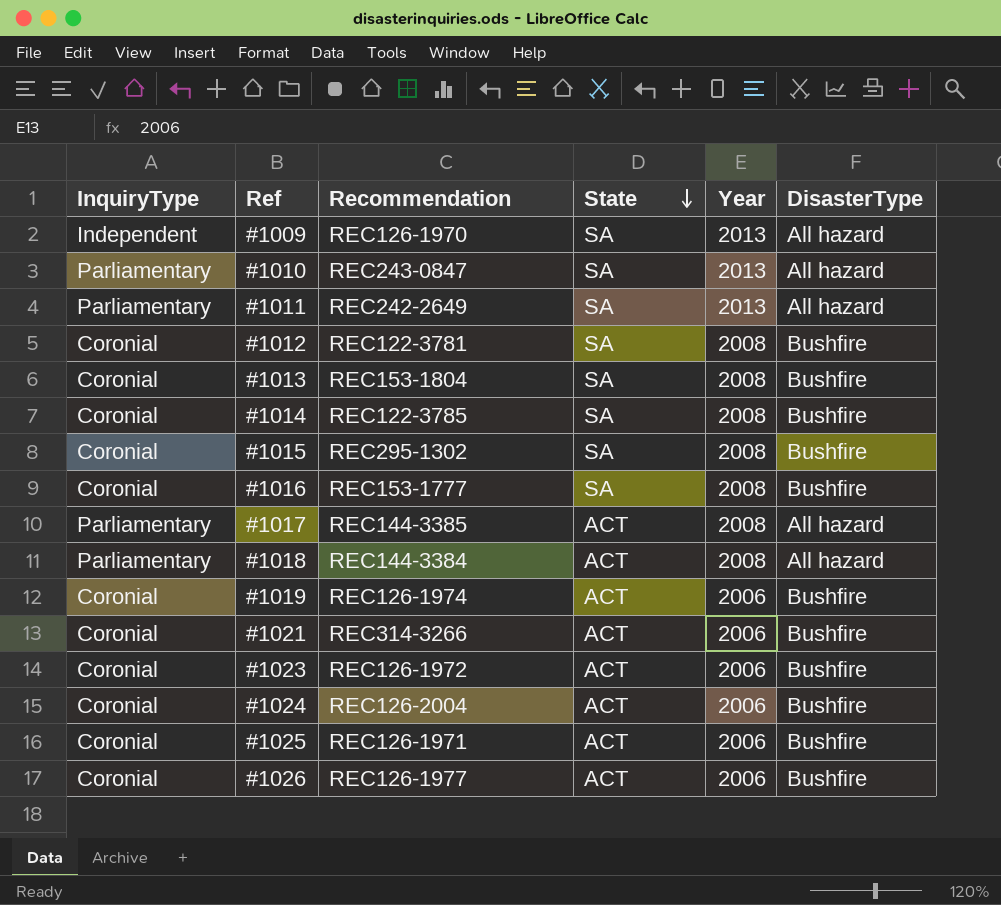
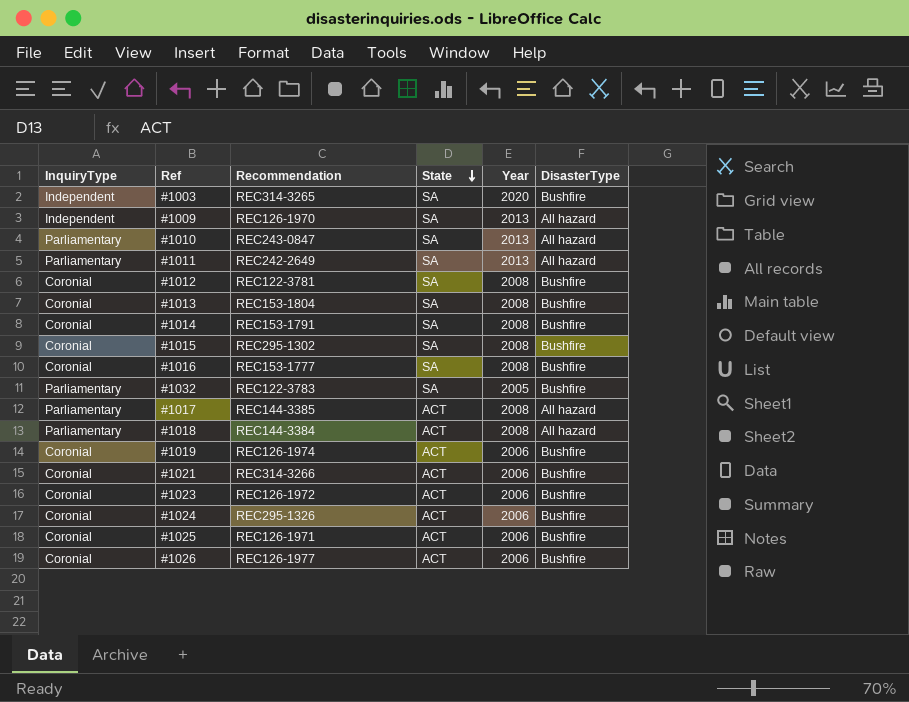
row #1003: none -> Independent | REC314-3265 | SA | 2020 | Bushfire
#1014 | Recommendation: REC122-3785 -> REC153-1791
row #1032: none -> Parliamentary | REC122-3783 | SA | 2005 | Bushfire
#1024 | Recommendation: REC126-2004 -> REC295-1326

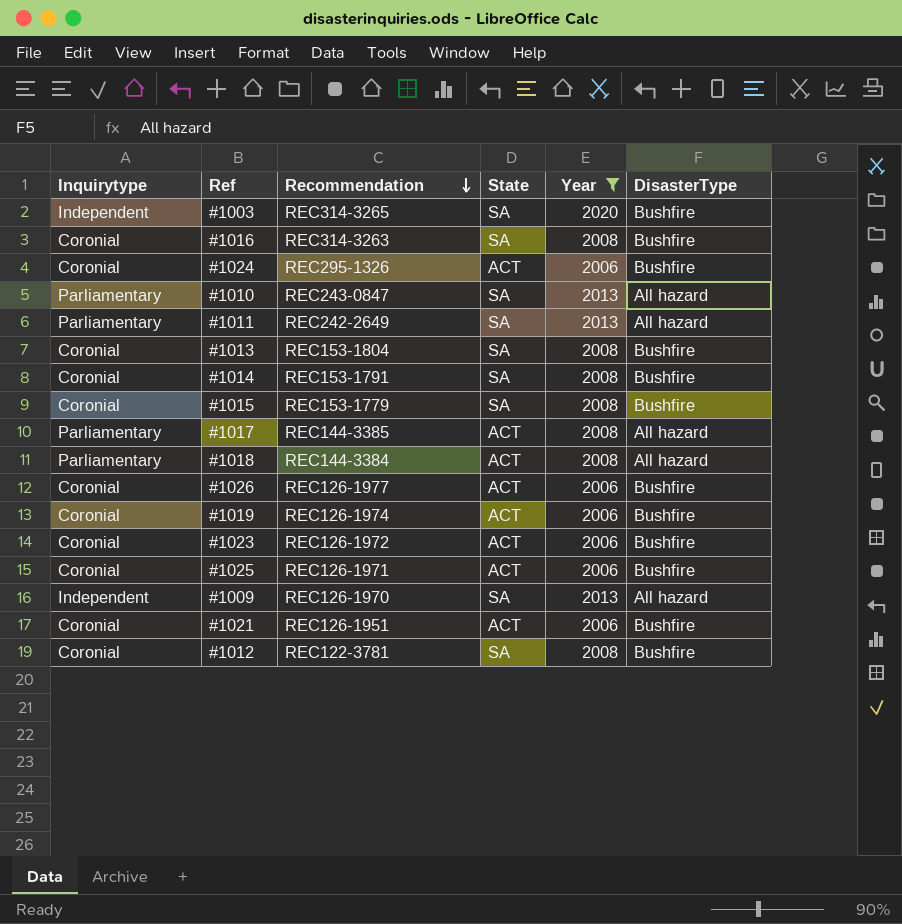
filter: none -> Year != 2005
row order: State descending -> Recommendation descending
column name: InquiryType -> Inquirytype
#1016 | Recommendation: REC153-1777 -> REC314-3263
#1015 | Recommendation: REC295-1302 -> REC153-1779
#1021 | Recommendation: REC314-3266 -> REC126-1951

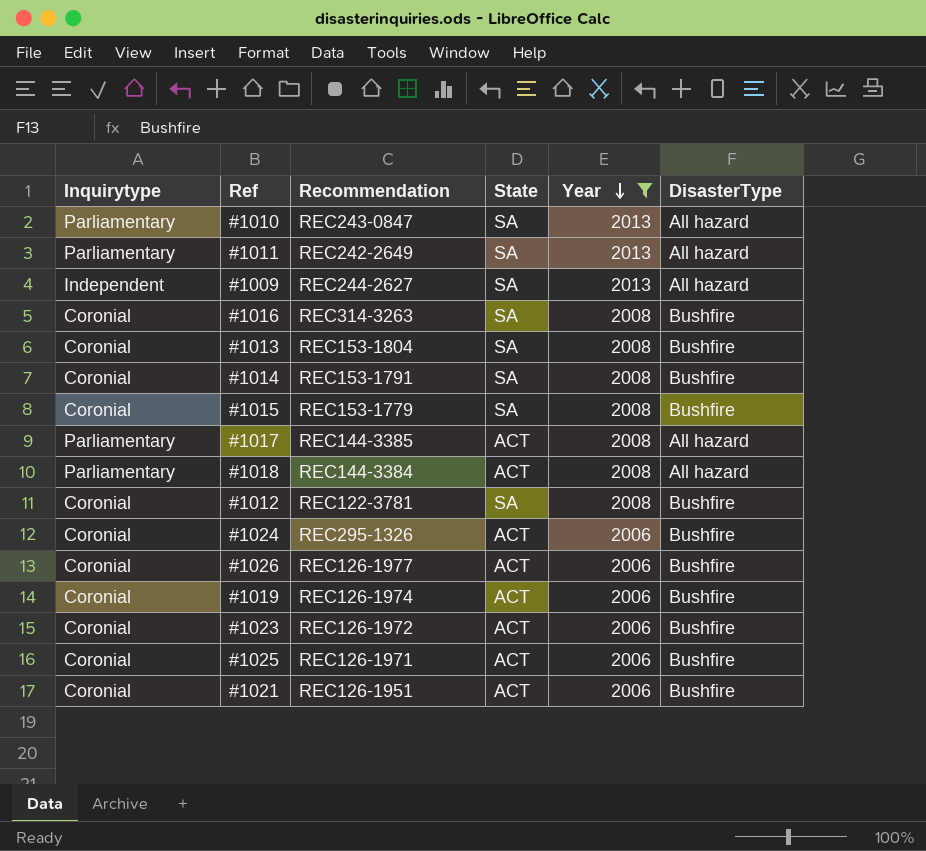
row order: Recommendation descending -> Year descending
row #1003: Independent | REC314-3265 | SA | 2020 | Bushfire -> none
#1009 | Recommendation: REC126-1970 -> REC244-2627

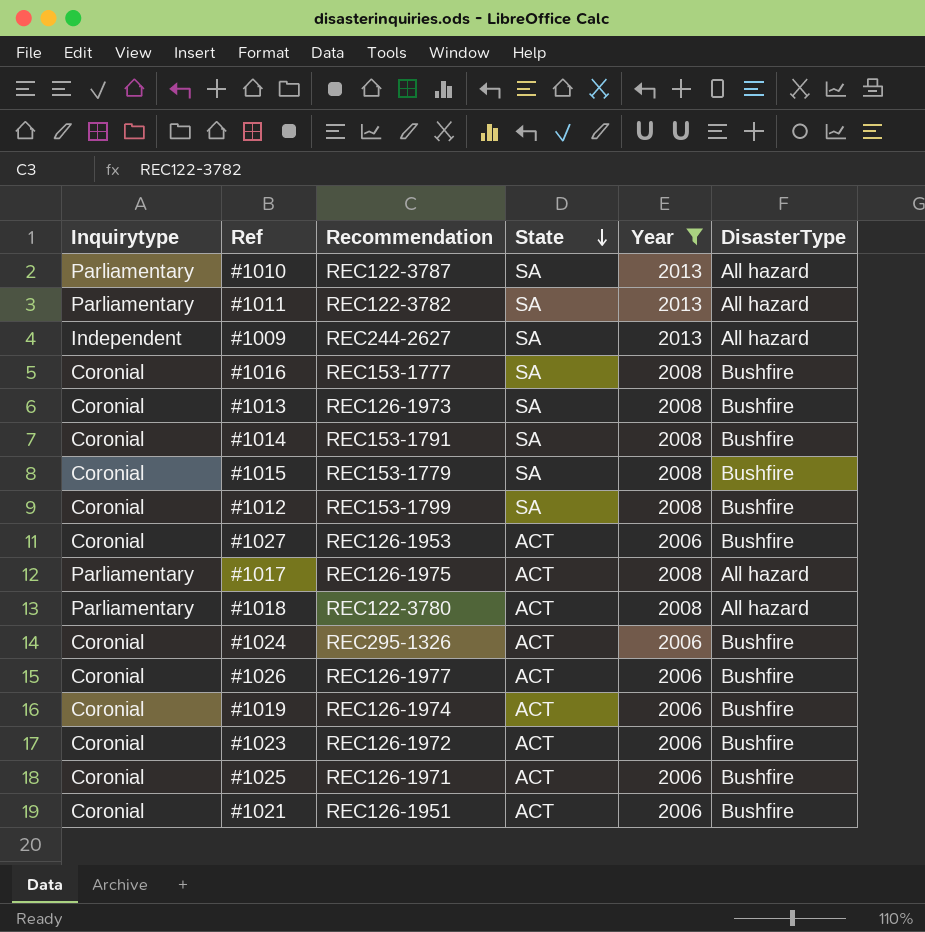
row order: Year descending -> State descending
#1010 | Recommendation: REC243-0847 -> REC122-3787
#1011 | Recommendation: REC242-2649 -> REC122-3782
#1016 | Recommendation: REC314-3263 -> REC153-1777
#1013 | Recommendation: REC153-1804 -> REC126-1973
#1012 | Recommendation: REC122-3781 -> REC153-1799
row #1027: none -> Coronial | REC126-1953 | ACT | 2006 | Bushfire
#1017 | Recommendation: REC144-3385 -> REC126-1975
#1018 | Recommendation: REC144-3384 -> REC122-3780

